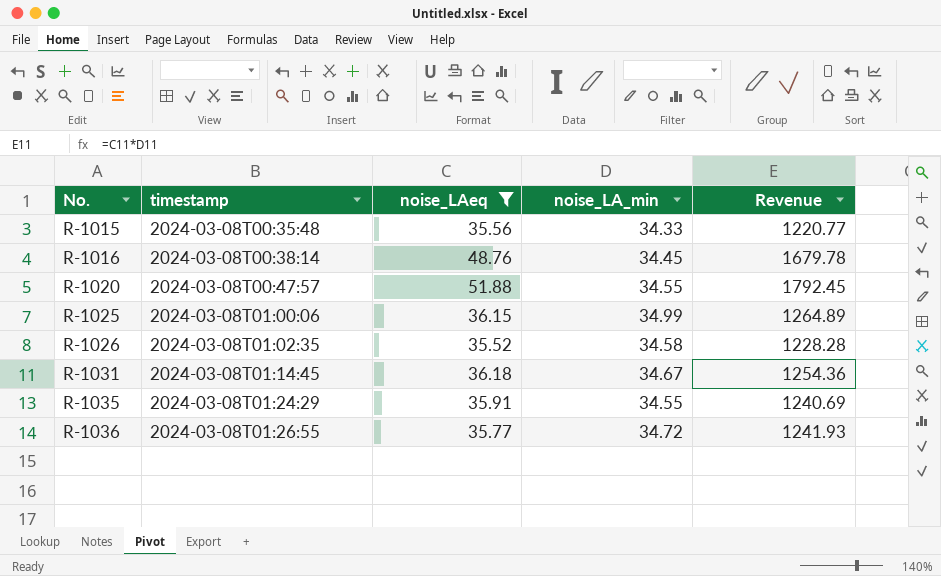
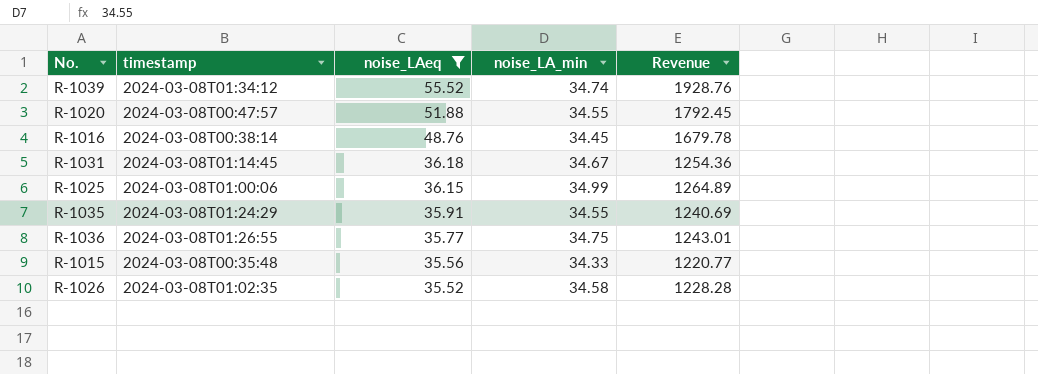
row order: No. ascending -> noise_LAeq descending
row R-1039: none -> 2024-03-08T01:34:12 | 55.52 | 34.74 | 1928.76
R-1036 | noise_LA_min: 34.72 -> 34.75
R-1036 | Revenue: 1241.93 -> 1243.01

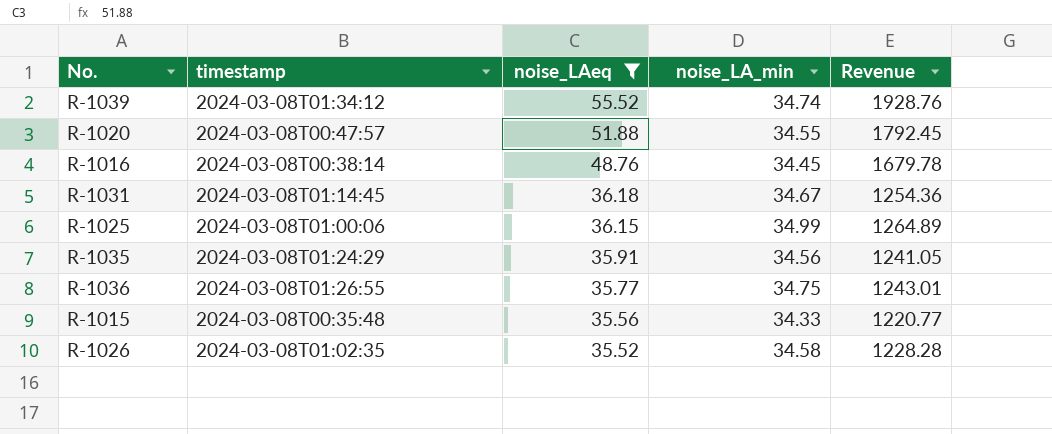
R-1035 | noise_LA_min: 34.55 -> 34.56
R-1035 | Revenue: 1240.69 -> 1241.05

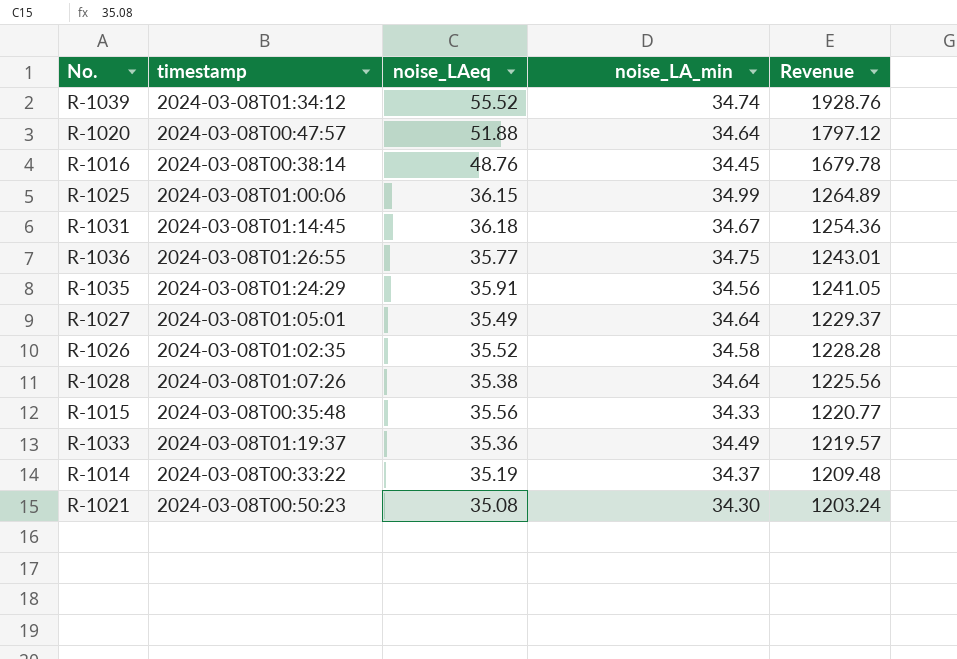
filter: noise_LAeq >= 35.52 -> none
row order: noise_LAeq descending -> Revenue descending
R-1020 | noise_LA_min: 34.55 -> 34.64
R-1020 | Revenue: 1792.45 -> 1797.12

